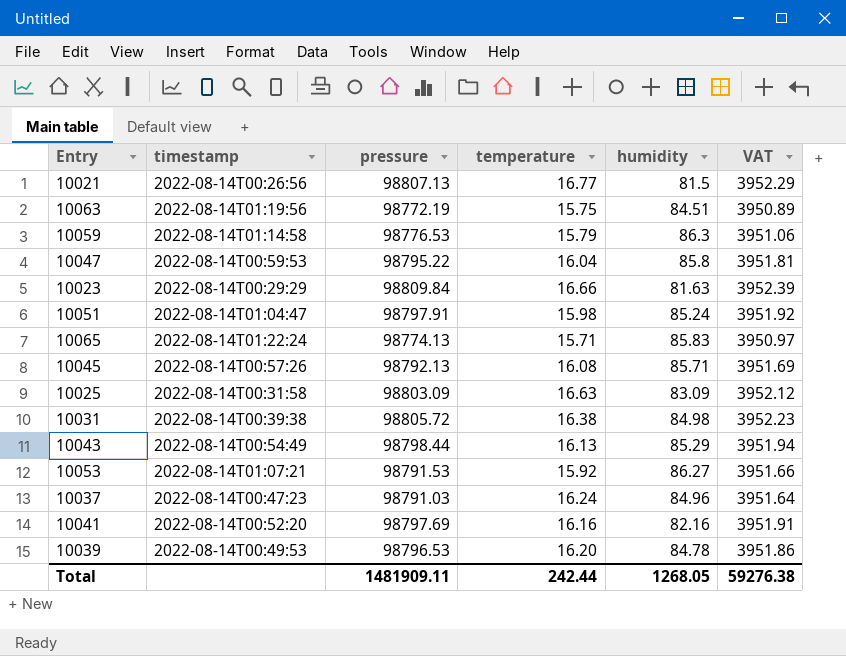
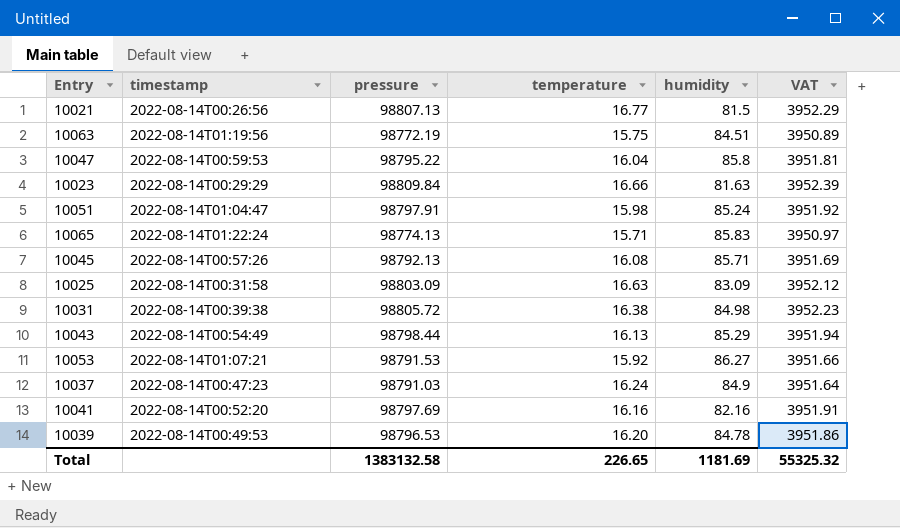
row 10059: 2022-08-14T01:14:58 | 98776.53 | 15.79 | 86.3 | 3951.06 -> none
10037 | humidity: 84.96 -> 84.9
Total | pressure: 1481909.11 -> 1383132.58
Total | temperature: 242.44 -> 226.65
Total | humidity: 1268.05 -> 1181.69
Total | VAT: 59276.38 -> 55325.32

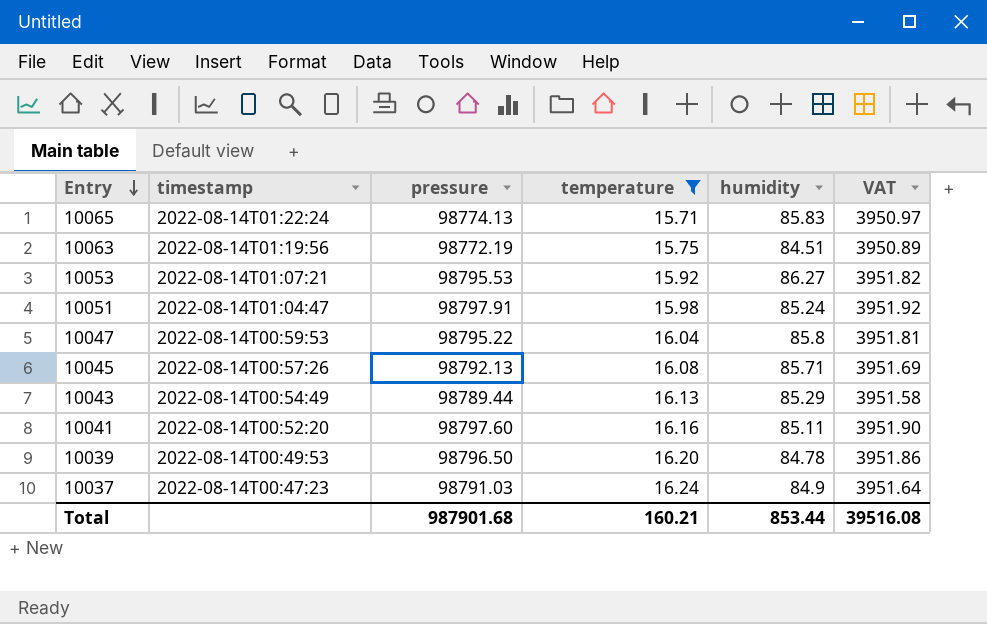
filter: none -> temperature <= 16.24
row order: none -> Entry descending
10053 | pressure: 98791.53 -> 98795.53
10053 | VAT: 3951.66 -> 3951.82
10043 | pressure: 98798.44 -> 98789.44
10043 | VAT: 3951.94 -> 3951.58
10041 | pressure: 98797.69 -> 98797.60
10041 | humidity: 82.16 -> 85.11
10041 | VAT: 3951.91 -> 3951.90
10039 | pressure: 98796.53 -> 98796.50
Total | pressure: 1383132.58 -> 987901.68
Total | temperature: 226.65 -> 160.21
Total | humidity: 1181.69 -> 853.44
Total | VAT: 55325.32 -> 39516.08

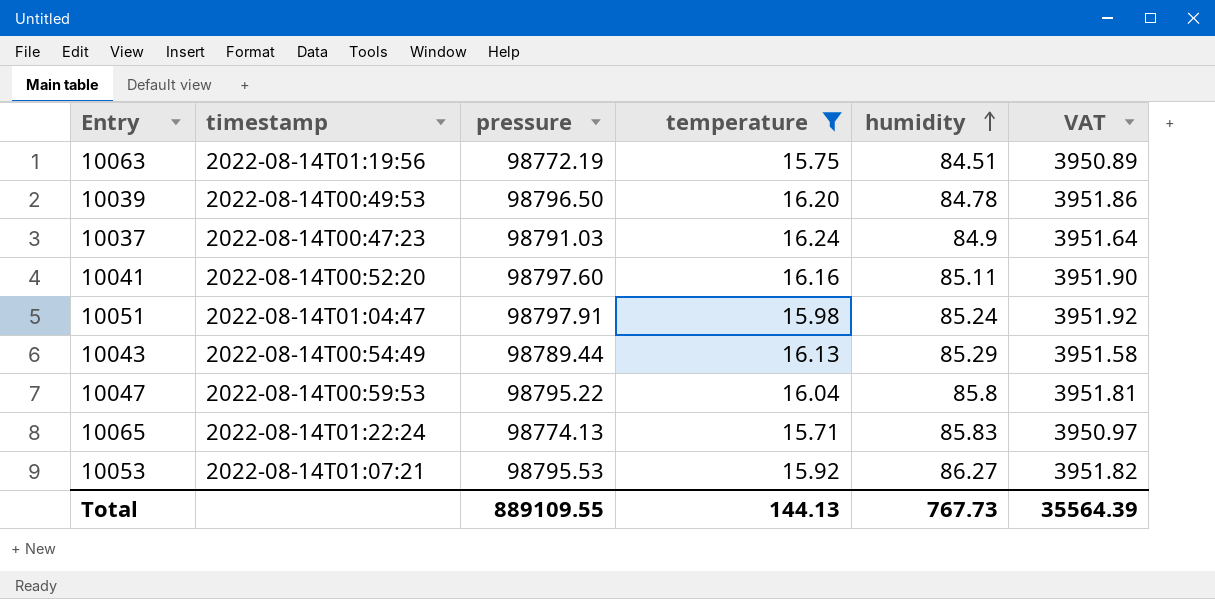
row order: Entry descending -> humidity ascending
row 10045: 2022-08-14T00:57:26 | 98792.13 | 16.08 | 85.71 | 3951.69 -> none
Total | pressure: 987901.68 -> 889109.55
Total | temperature: 160.21 -> 144.13
Total | humidity: 853.44 -> 767.73
Total | VAT: 39516.08 -> 35564.39

